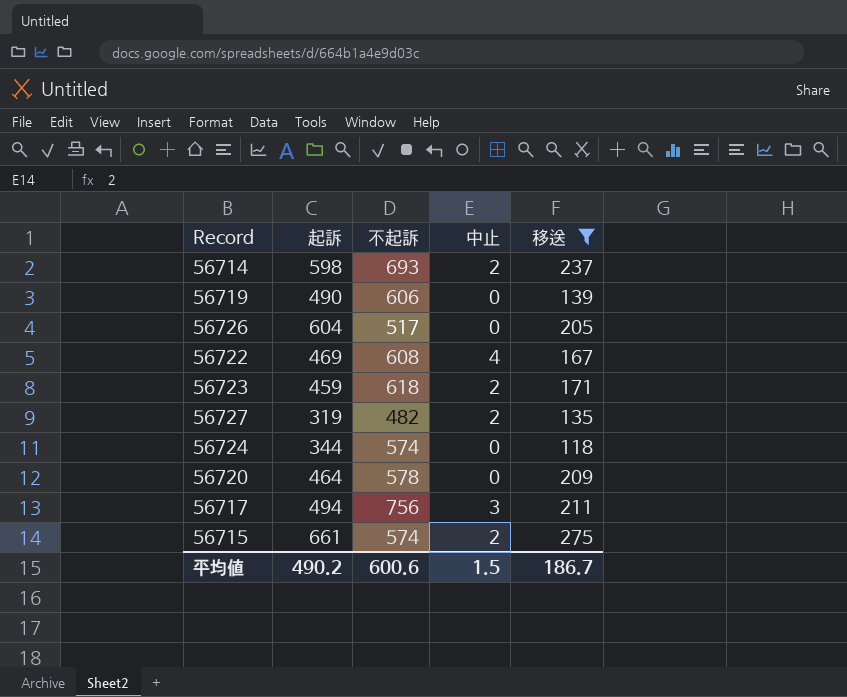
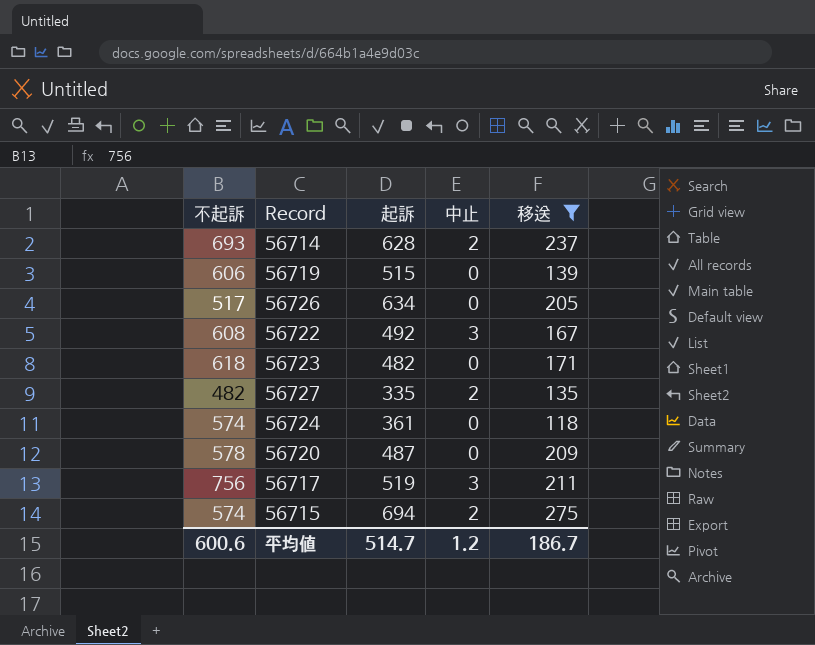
column 不起訴 | position: 3 -> 1
56714 | 起訴: 598 -> 628
56719 | 起訴: 490 -> 515
56726 | 起訴: 604 -> 634
56722 | 起訴: 469 -> 492
56722 | 中止: 4 -> 3
56723 | 起訴: 459 -> 482
56723 | 中止: 2 -> 0
56727 | 起訴: 319 -> 335
56724 | 起訴: 344 -> 361
56720 | 起訴: 464 -> 487
56717 | 起訴: 494 -> 519
56715 | 起訴: 661 -> 694
平均値 | 起訴: 490.2 -> 514.7
平均値 | 中止: 1.5 -> 1.2

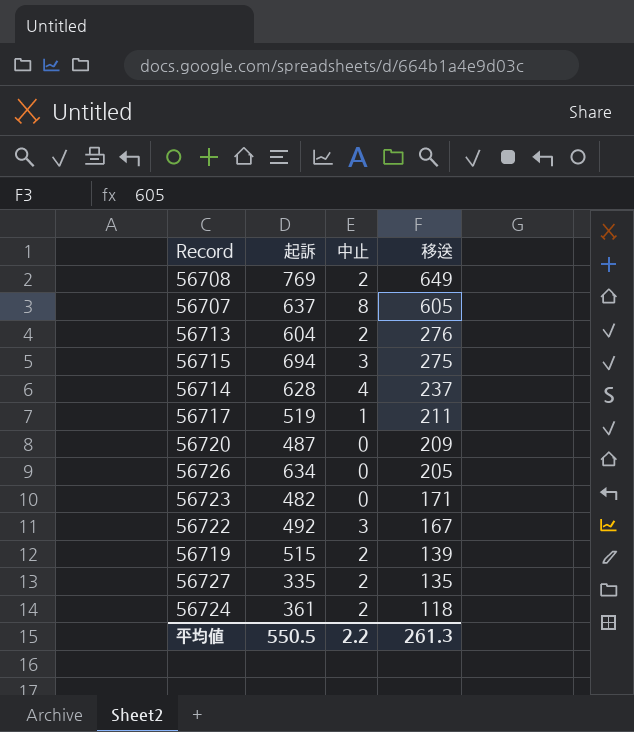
filter: 移送 <= 275 -> none
row order: none -> 移送 descending
column 不起訴 | position: 1 -> none
56715 | 中止: 2 -> 3
56714 | 中止: 2 -> 4
56717 | 中止: 3 -> 1
56719 | 中止: 0 -> 2
56724 | 中止: 0 -> 2
平均値 | 起訴: 514.7 -> 550.5
平均値 | 中止: 1.2 -> 2.2
平均値 | 移送: 186.7 -> 261.3

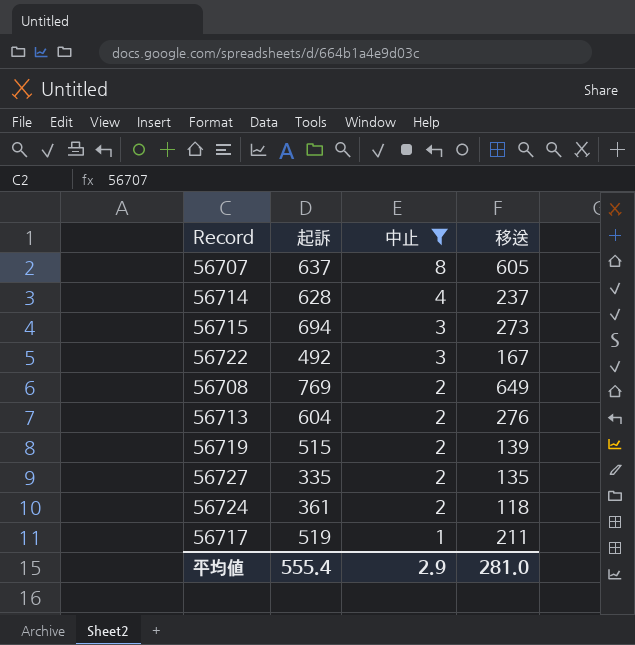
filter: none -> 中止 != 0
row order: 移送 descending -> 中止 descending
56715 | 移送: 275 -> 273
平均値 | 起訴: 550.5 -> 555.4
平均値 | 中止: 2.2 -> 2.9
平均値 | 移送: 261.3 -> 281.0

